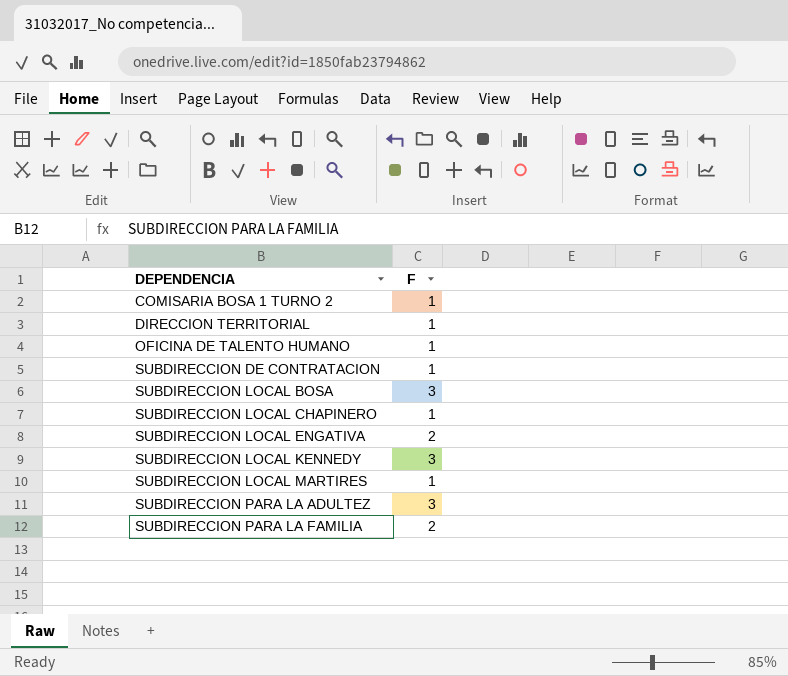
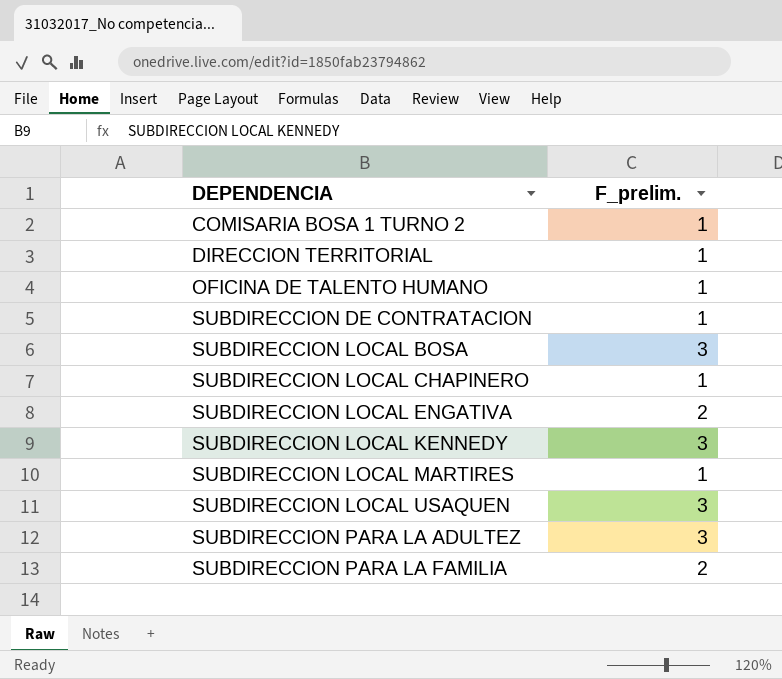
column name: F -> F_prelim.
row SUBDIRECCION LOCAL USAQUEN: none -> 3

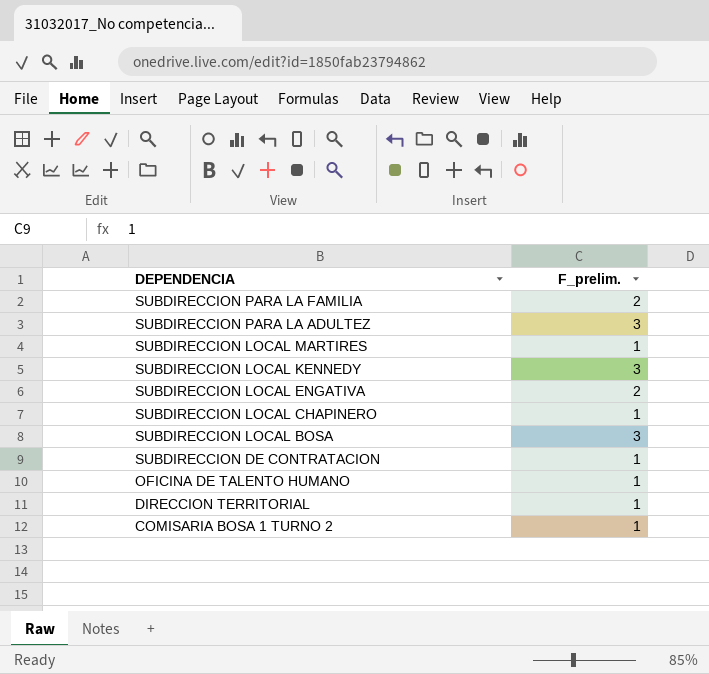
row order: DEPENDENCIA ascending -> DEPENDENCIA descending
row SUBDIRECCION LOCAL USAQUEN: 3 -> none

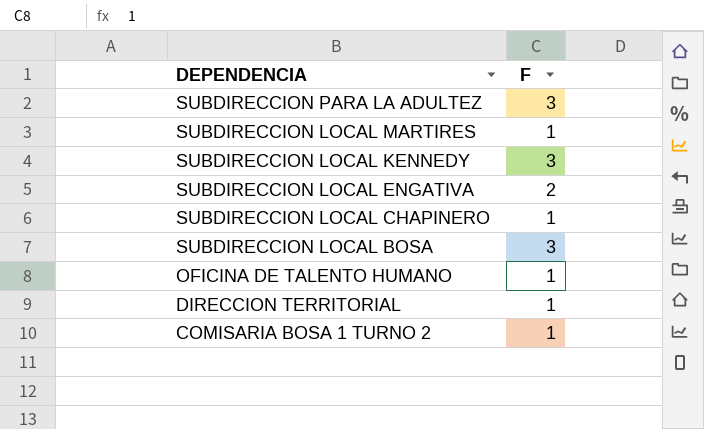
column name: F_prelim. -> F
row SUBDIRECCION PARA LA FAMILIA: 2 -> none
row SUBDIRECCION DE CONTRATACION: 1 -> none

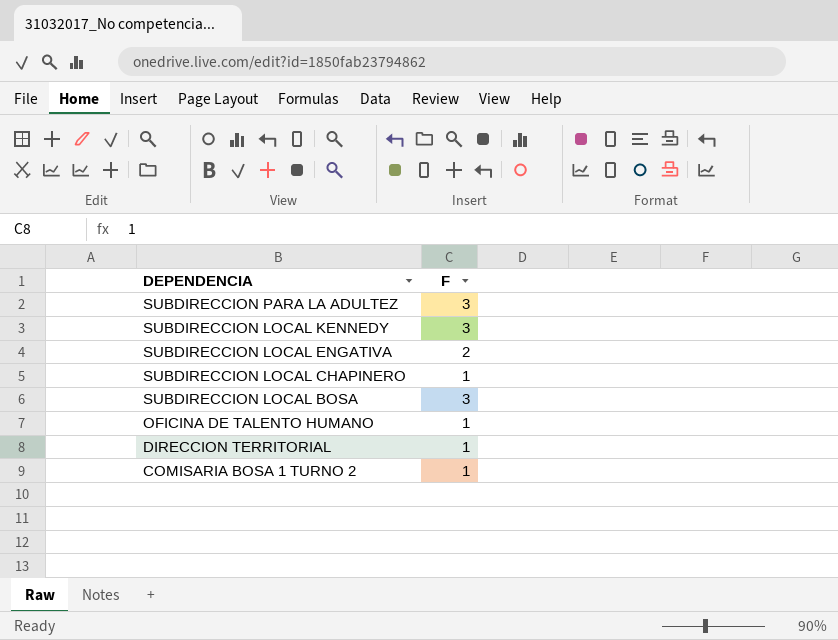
row SUBDIRECCION LOCAL MARTIRES: 1 -> none

